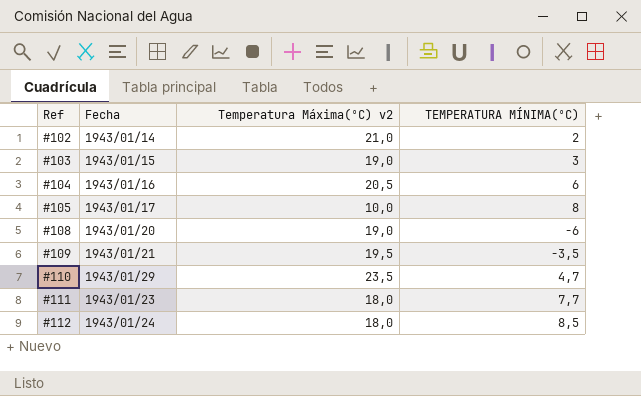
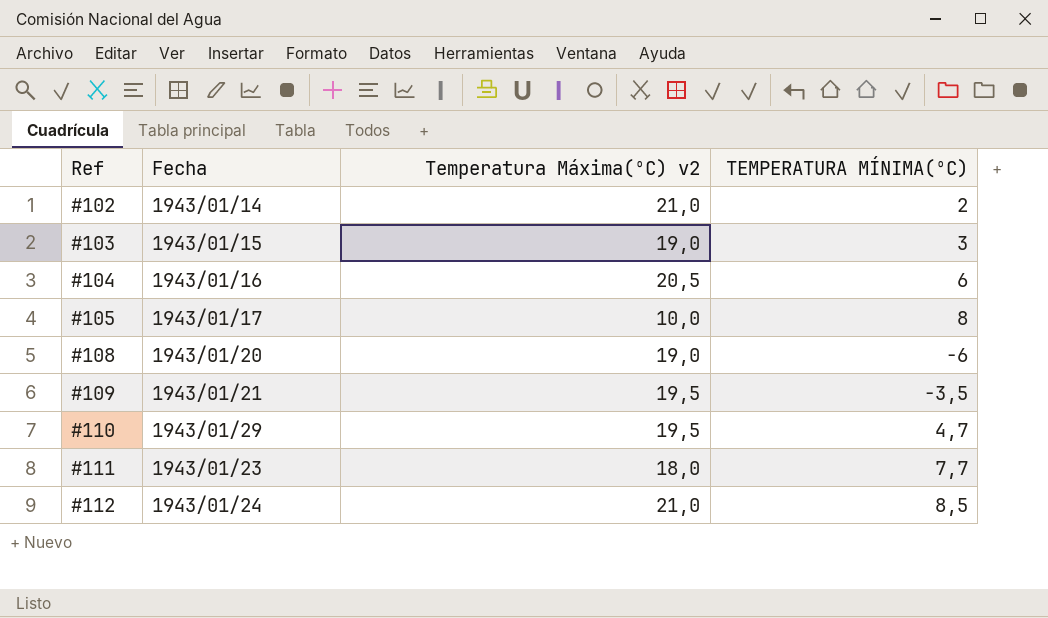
#110 | Temperatura Máxima(ºC) v2: 23,5 -> 19,5
#112 | Temperatura Máxima(ºC) v2: 18,0 -> 21,0

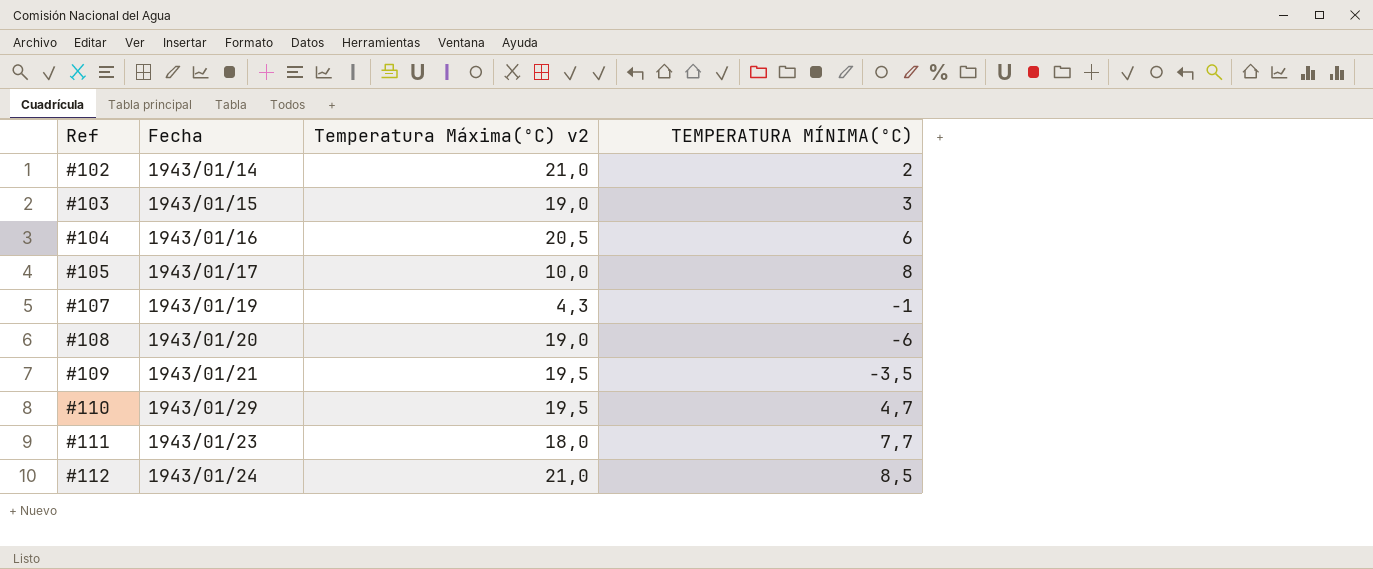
row #107: none -> 1943/01/19 | 4,3 | -1

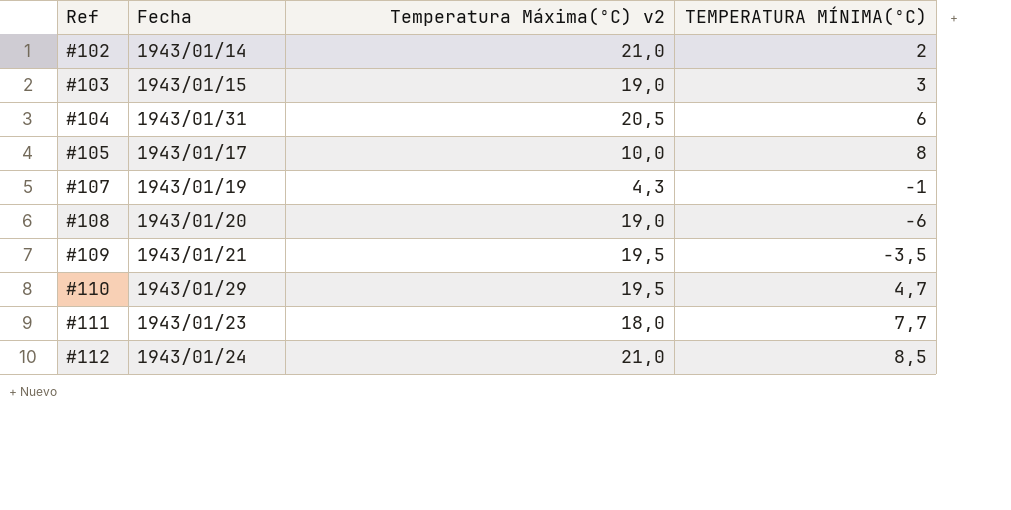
#104 | Fecha: 1943/01/16 -> 1943/01/31

